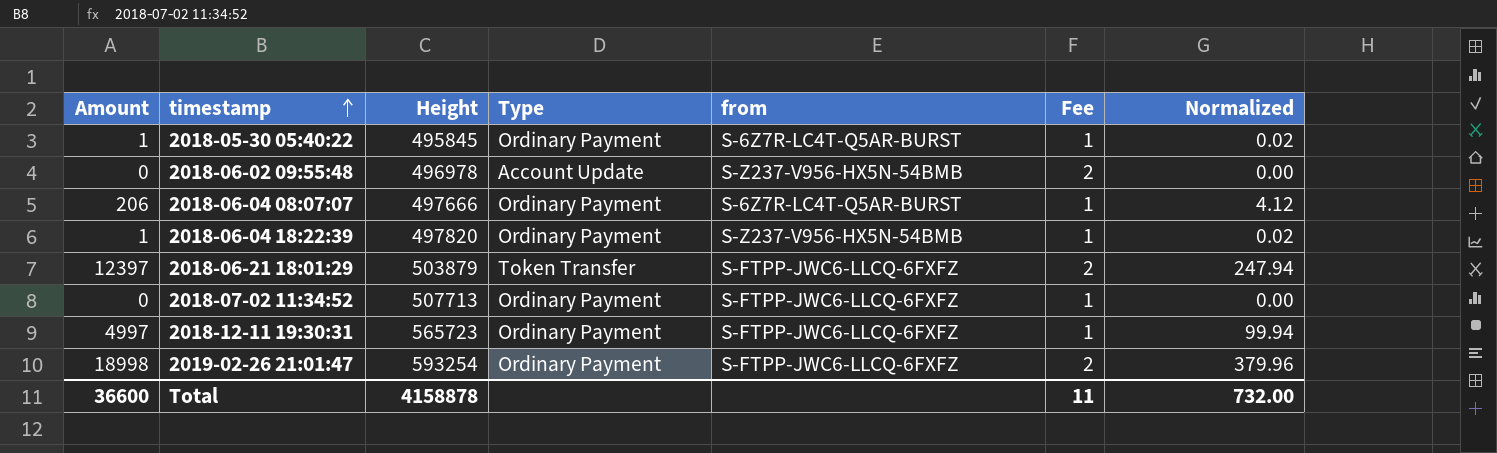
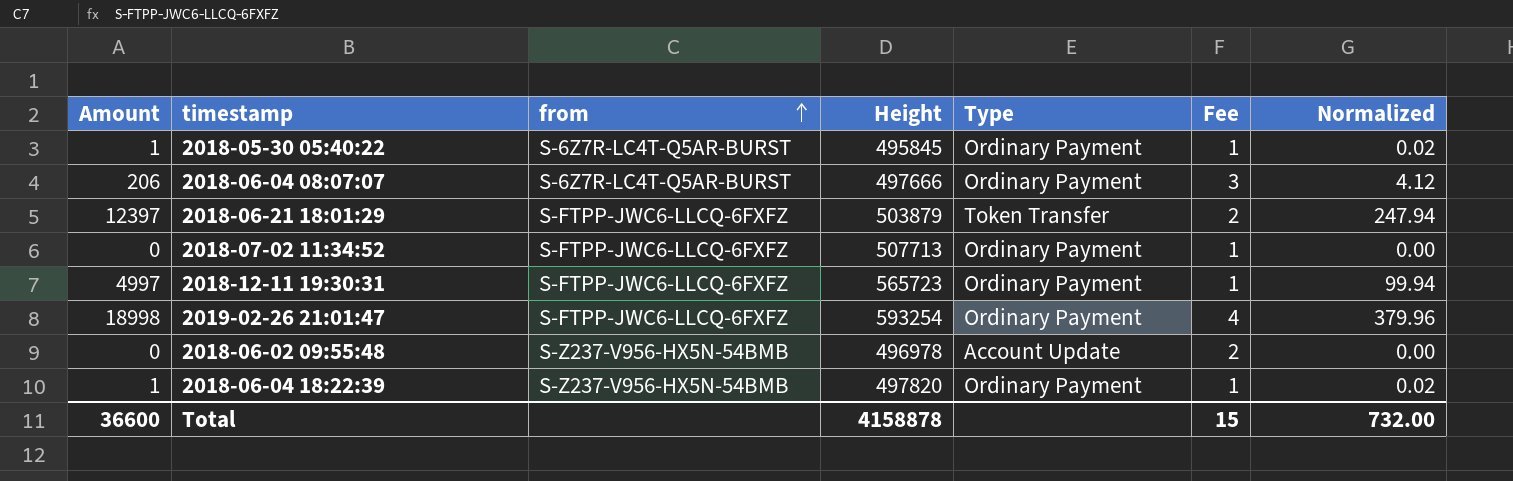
row order: timestamp ascending -> from ascending
column from | position: 5 -> 3
2018-06-04 08:07:07 | Fee: 1 -> 3
2019-02-26 21:01:47 | Fee: 2 -> 4
Total | Fee: 11 -> 15

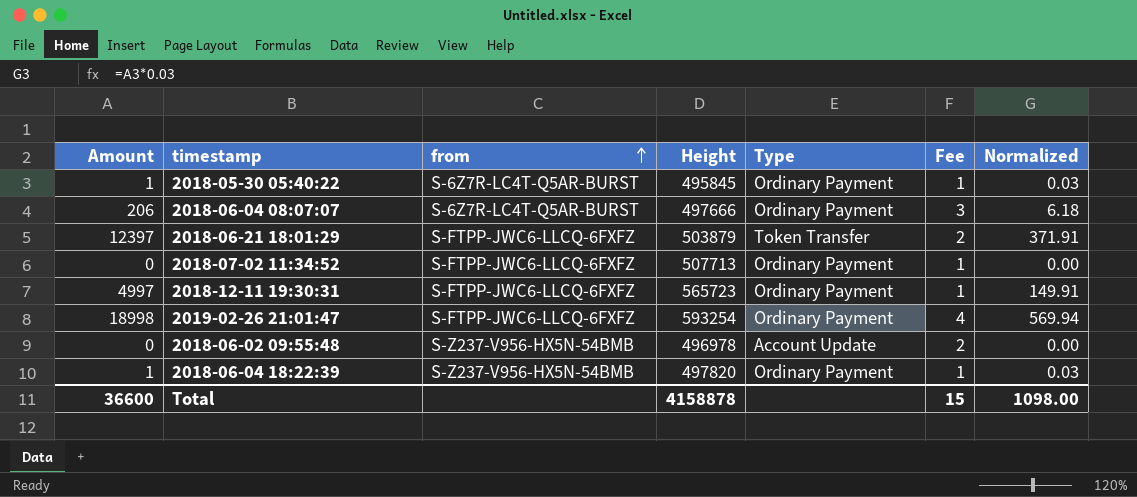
column Normalized | formula: [Amount] * 0.02 -> [Amount] * 0.03
Total | Normalized: 732.00 -> 1098.00

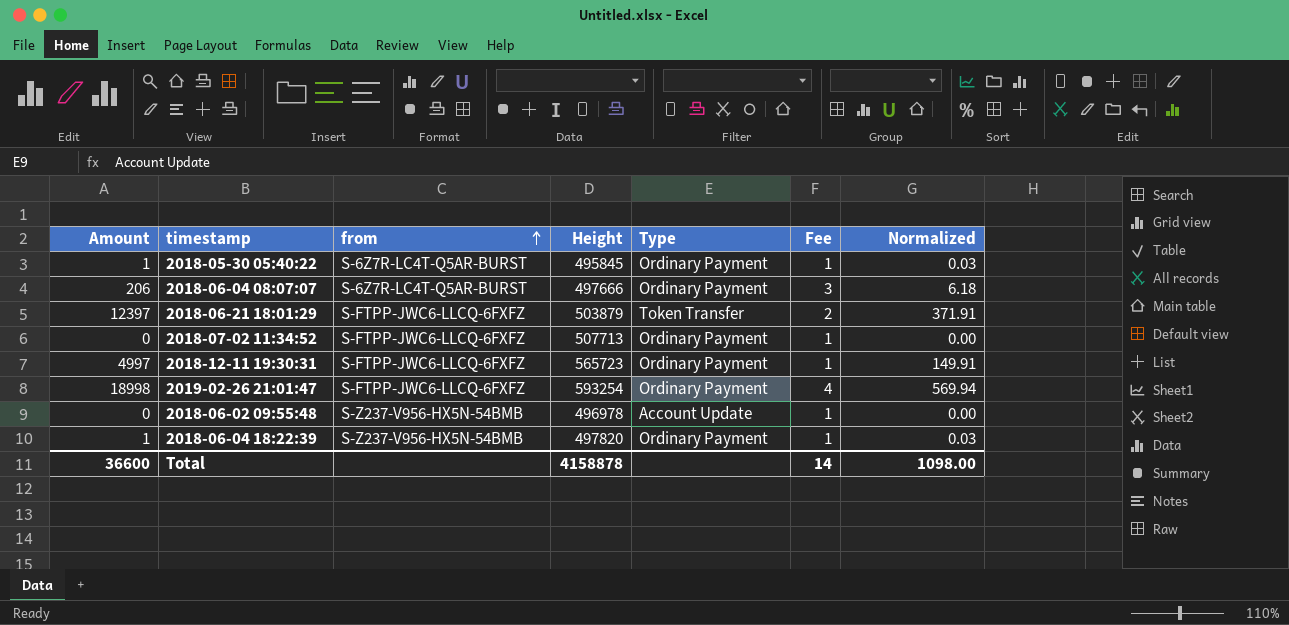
2018-06-02 09:55:48 | Fee: 2 -> 1
Total | Fee: 15 -> 14

